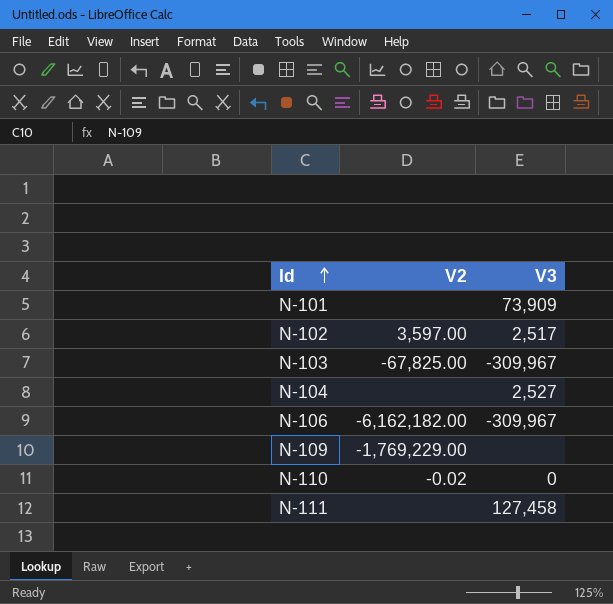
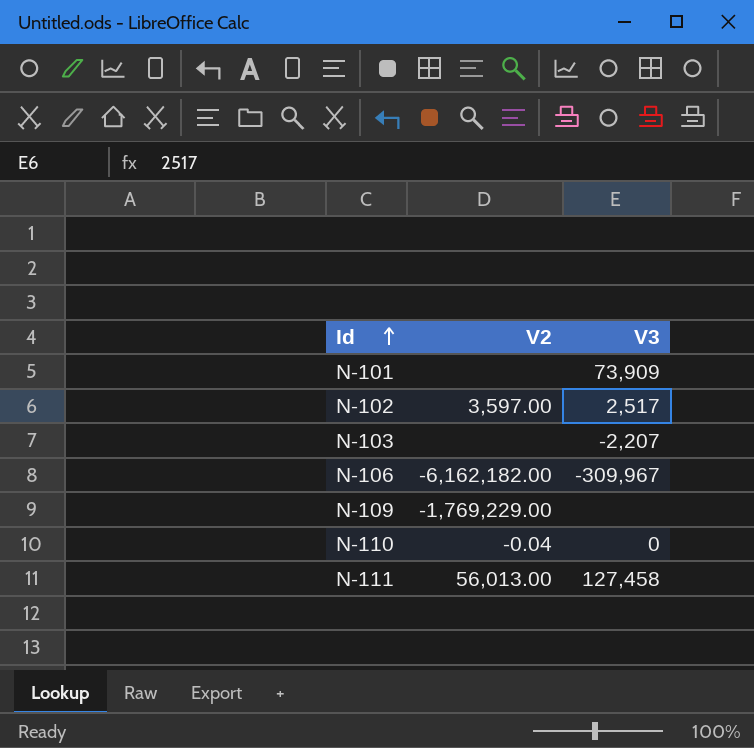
row N-104: none | 2,527 -> none
N-103 | V2: -67,825.00 -> none
N-103 | V3: -309,967 -> -2,207
N-110 | V2: -0.02 -> -0.04
N-111 | V2: none -> 56,013.00

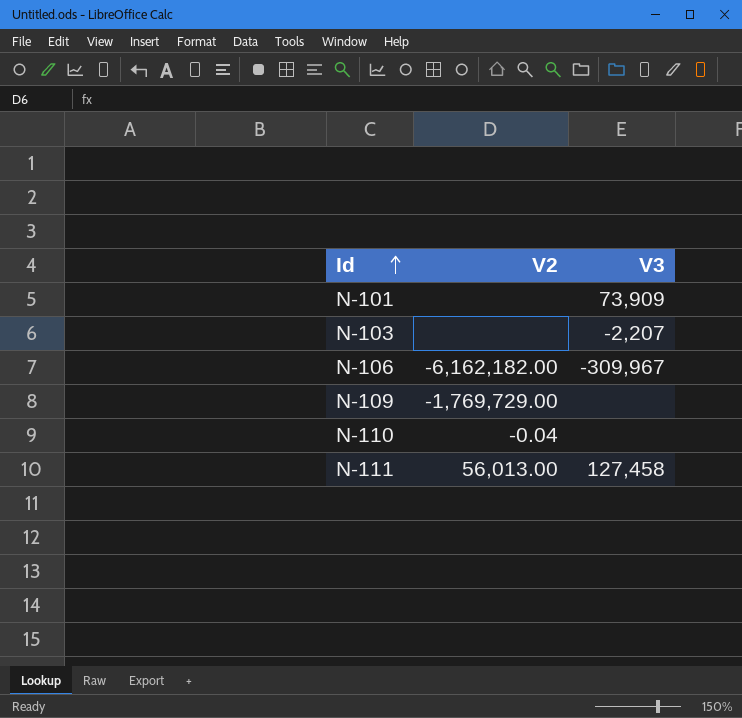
row N-102: 3,597.00 | 2,517 -> none
N-109 | V2: -1,769,229.00 -> -1,769,729.00
N-110 | V3: 0 -> none

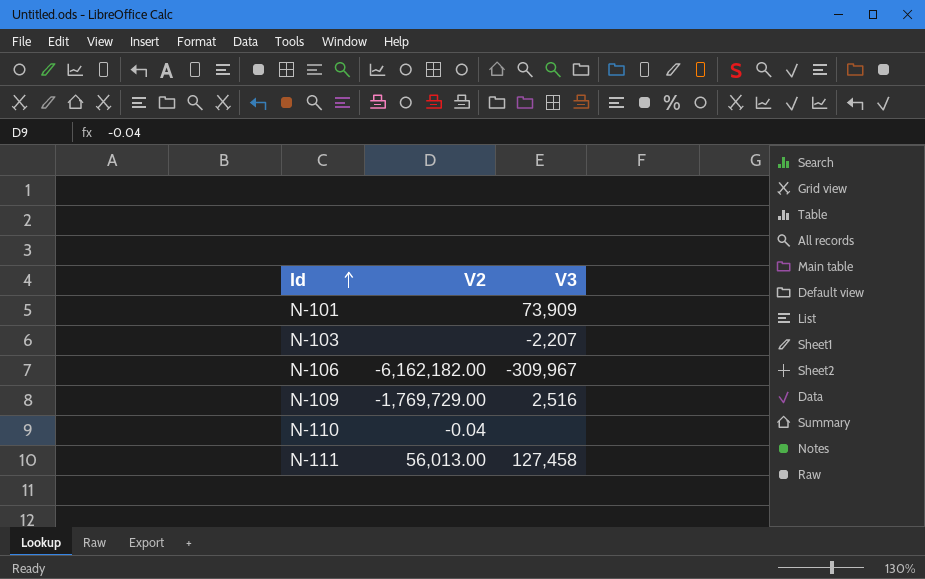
N-109 | V3: none -> 2,516

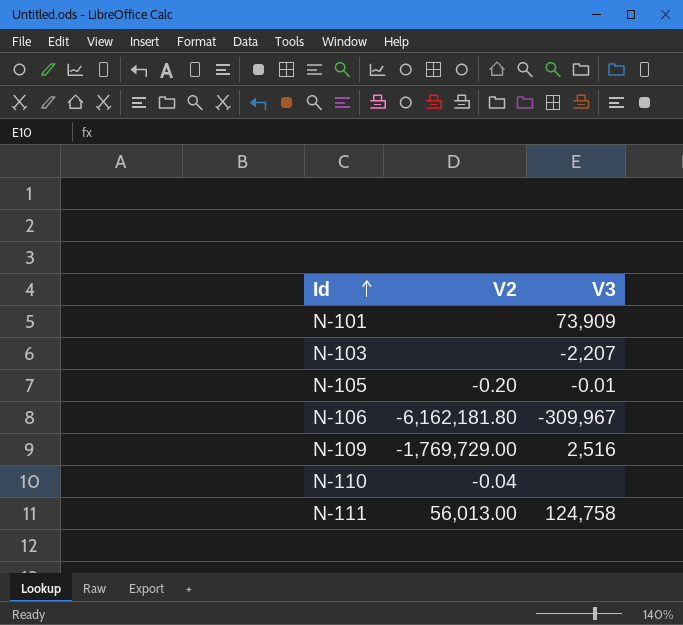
row N-105: none -> -0.20 | -0.01
N-106 | V2: -6,162,182.00 -> -6,162,181.80
N-111 | V3: 127,458 -> 124,758

